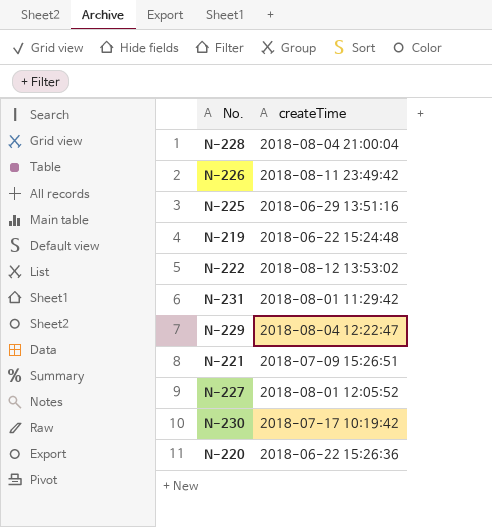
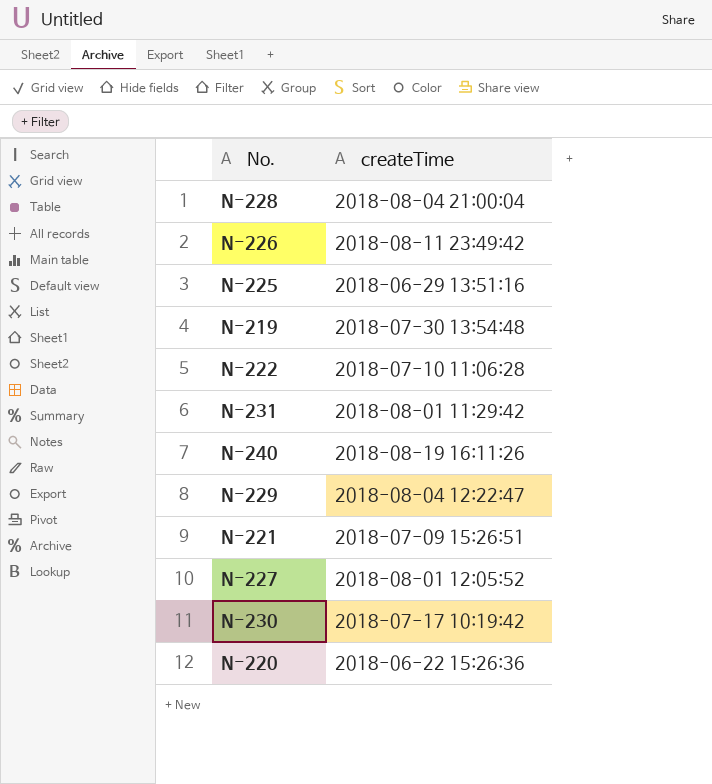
N-219 | createTime: 2018-06-22 15:24:48 -> 2018-07-30 13:54:48
N-222 | createTime: 2018-08-12 13:53:02 -> 2018-07-10 11:06:28
row N-240: none -> 2018-08-19 16:11:26

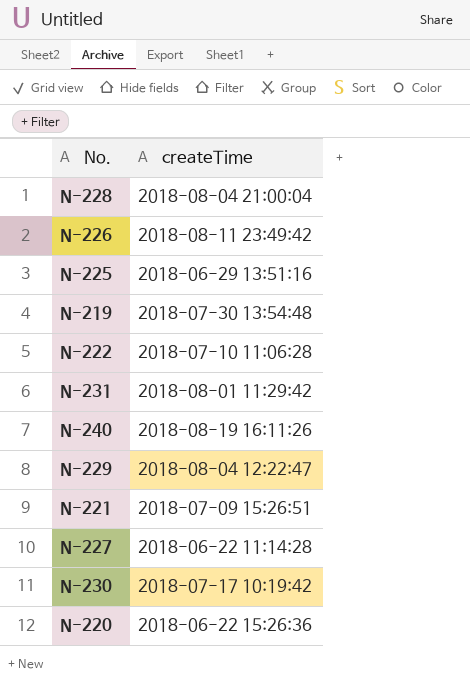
N-227 | createTime: 2018-08-01 12:05:52 -> 2018-06-22 11:14:28

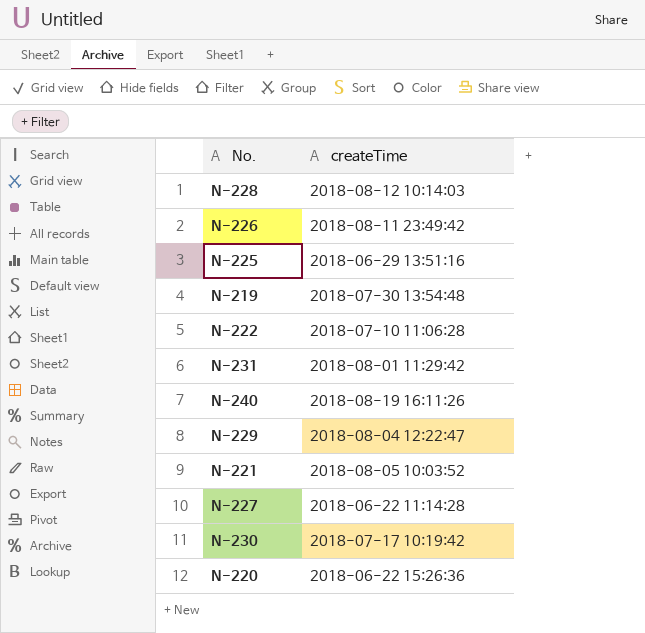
N-228 | createTime: 2018-08-04 21:00:04 -> 2018-08-12 10:14:03
N-221 | createTime: 2018-07-09 15:26:51 -> 2018-08-05 10:03:52

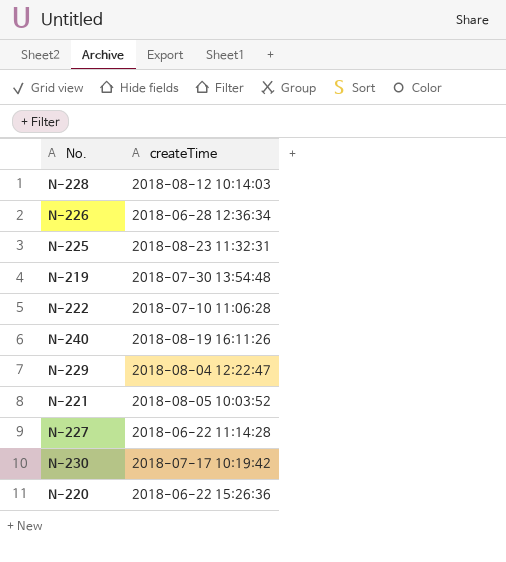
row N-231: 2018-08-01 11:29:42 -> none
N-226 | createTime: 2018-08-11 23:49:42 -> 2018-06-28 12:36:34
N-225 | createTime: 2018-06-29 13:51:16 -> 2018-08-23 11:32:31

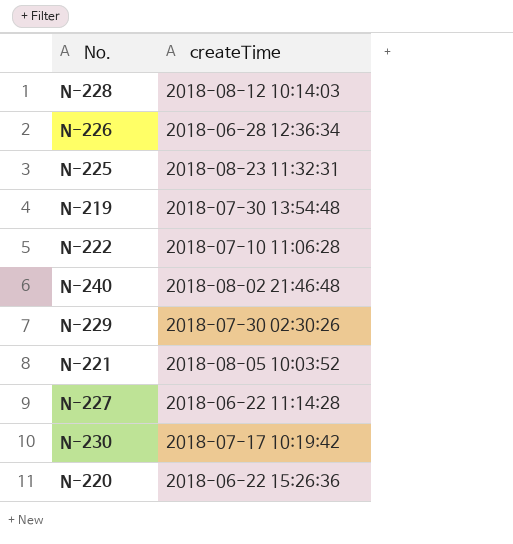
N-240 | createTime: 2018-08-19 16:11:26 -> 2018-08-02 21:46:48
N-229 | createTime: 2018-08-04 12:22:47 -> 2018-07-30 02:30:26

